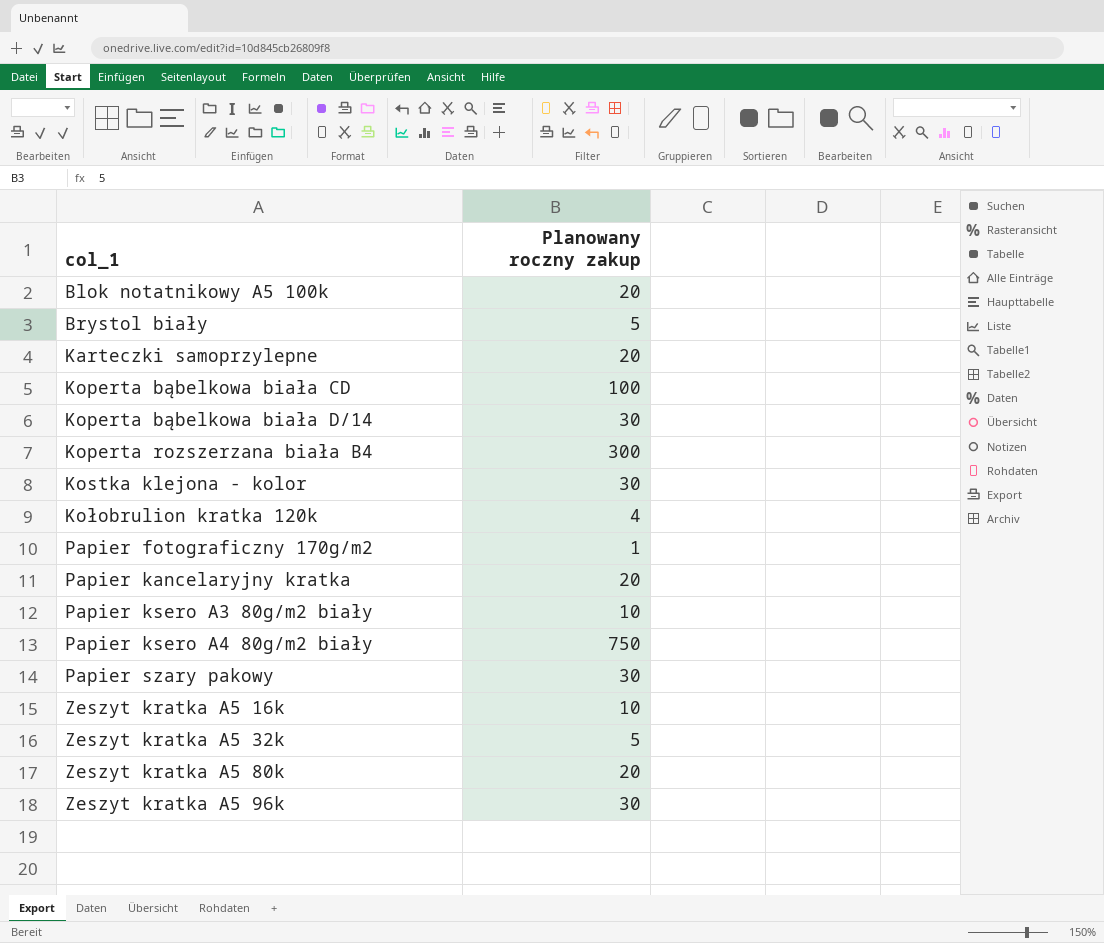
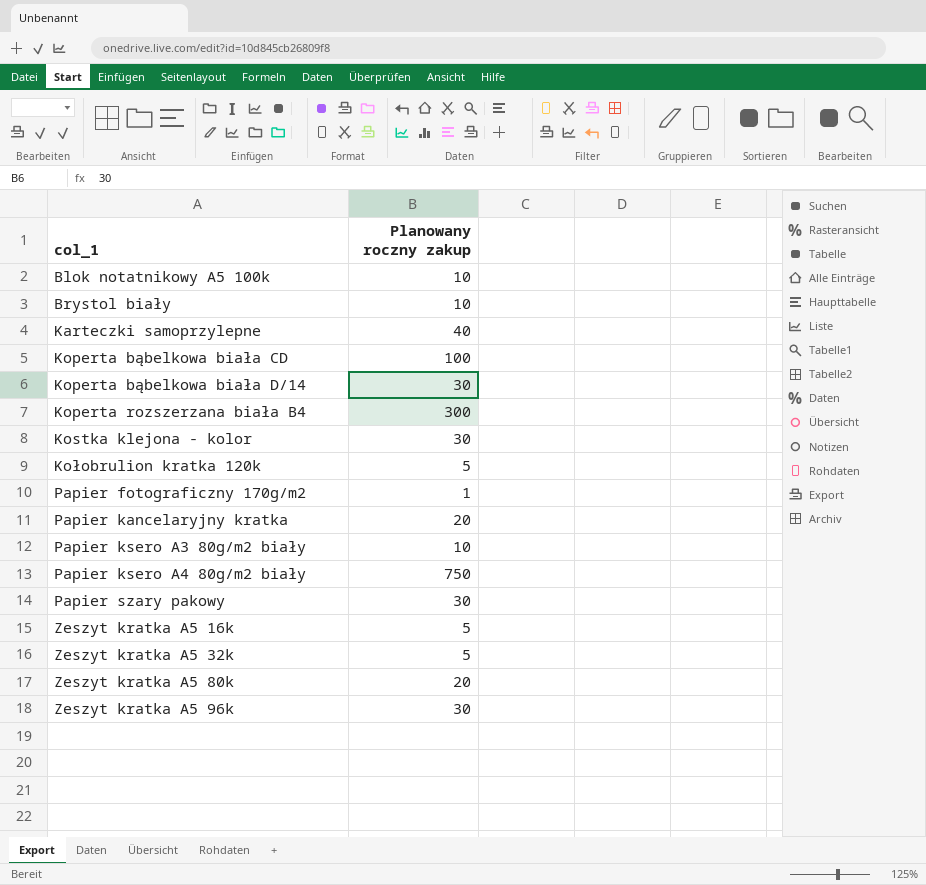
Blok notatnikowy A5 100k | Planowany roczny zakup: 20 -> 10
Brystol biały | Planowany roczny zakup: 5 -> 10
Karteczki samoprzylepne | Planowany roczny zakup: 20 -> 40
Kołobrulion kratka 120k | Planowany roczny zakup: 4 -> 5
Zeszyt kratka A5 16k | Planowany roczny zakup: 10 -> 5

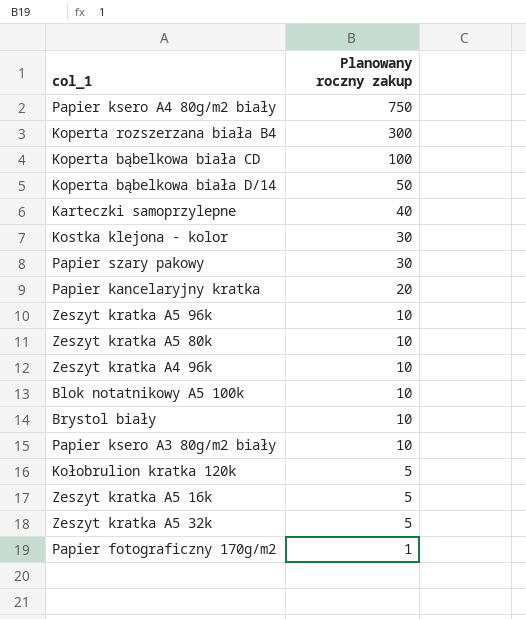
row order: col_1 ascending -> Planowany roczny zakup descending
Koperta bąbelkowa biała D/14 | Planowany roczny zakup: 30 -> 50
Zeszyt kratka A5 96k | Planowany roczny zakup: 30 -> 10
Zeszyt kratka A5 80k | Planowany roczny zakup: 20 -> 10
row Zeszyt kratka A4 96k: none -> 10

